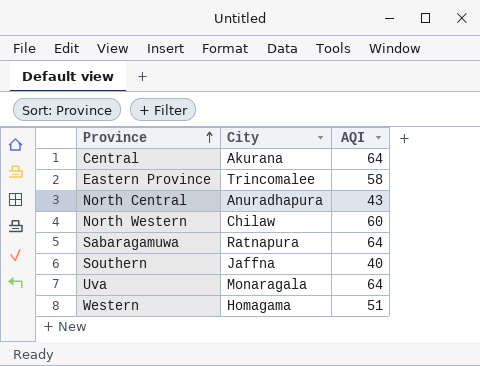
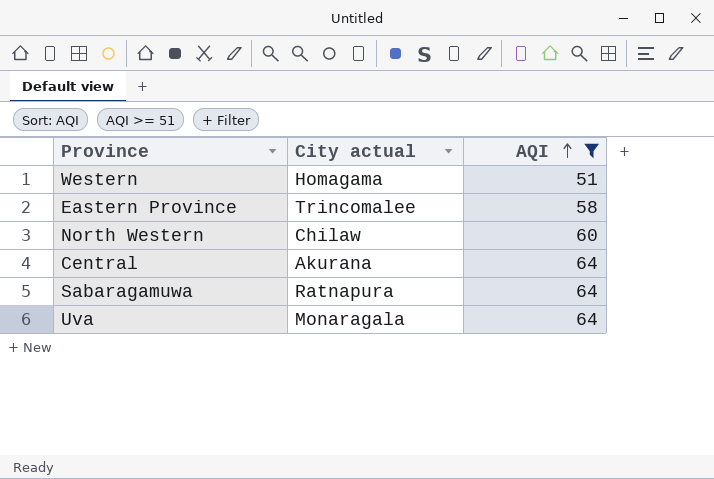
filter: none -> AQI >= 51
row order: Province ascending -> AQI ascending
column name: City -> City actual

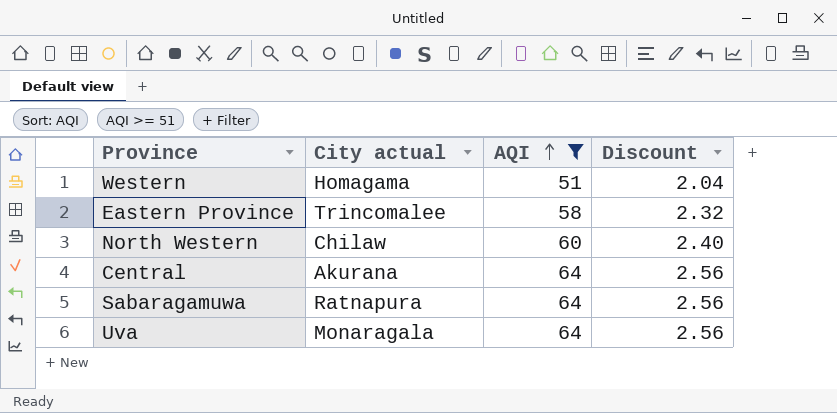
column Discount | formula: none -> [AQI] * 0.04

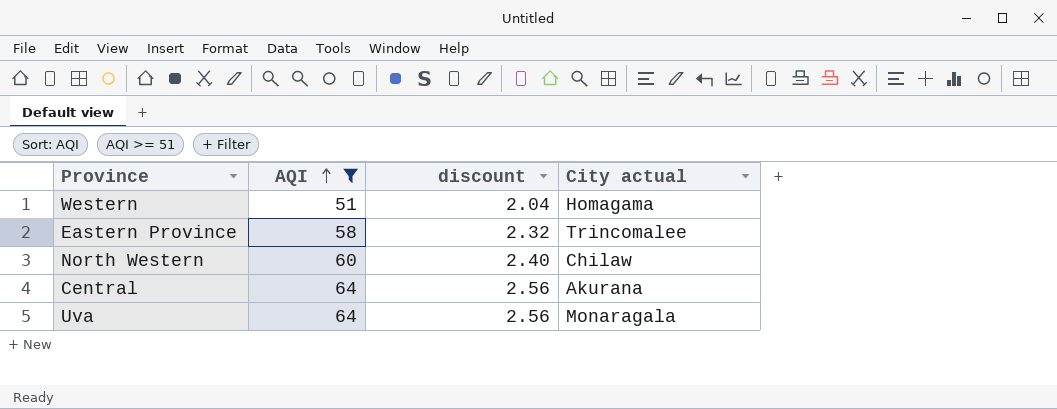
column name: Discount -> discount
column City actual | position: 2 -> 4
row Sabaragamuwa: Ratnapura | 64 | 2.56 -> none

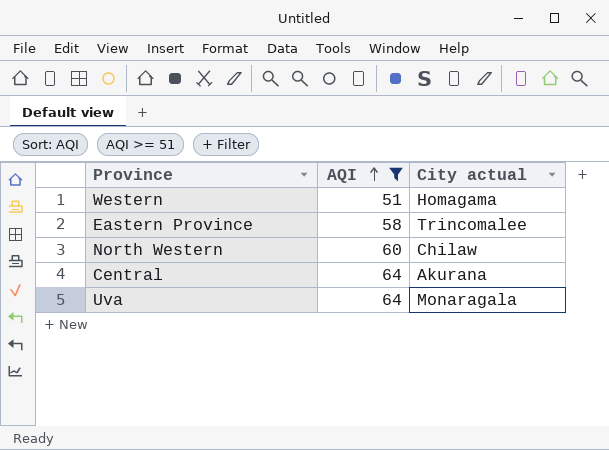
column discount | formula: [AQI] * 0.04 -> none

